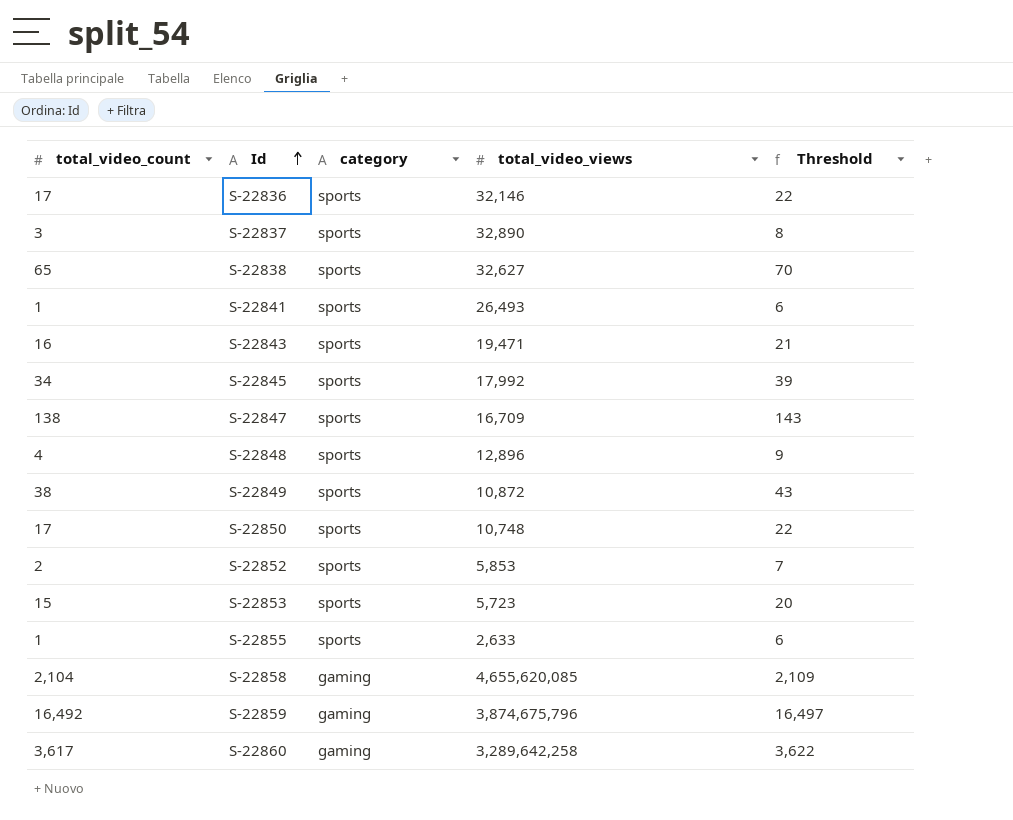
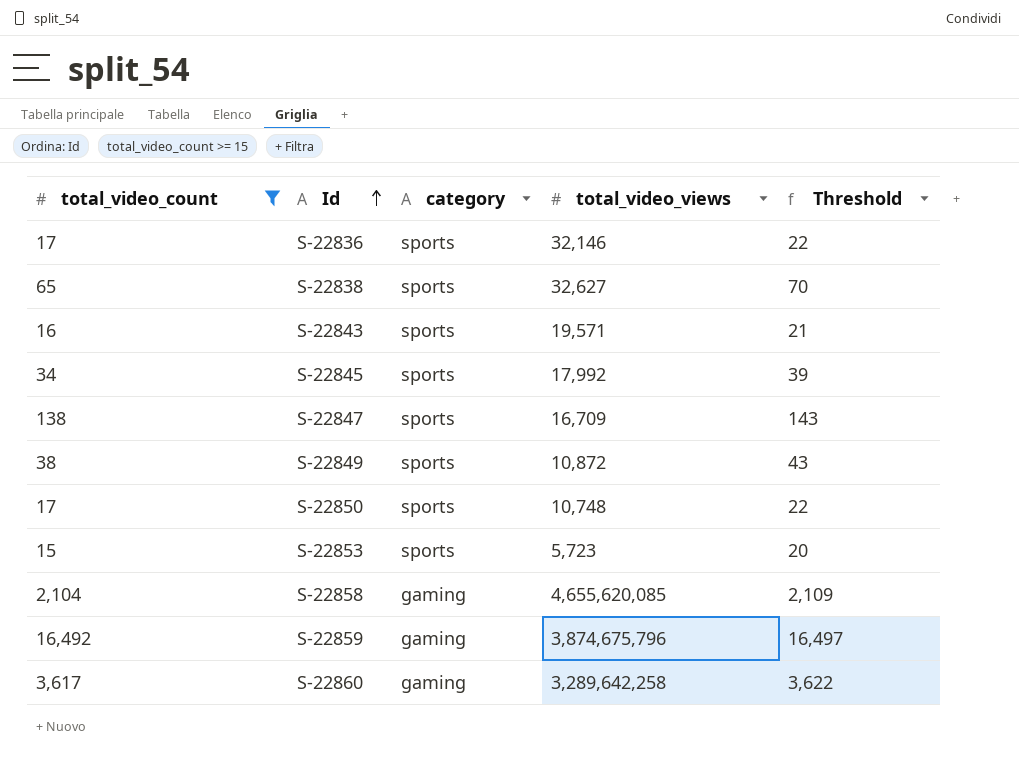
filter: none -> total_video_count >= 15
S-22843 | total_video_views: 19,471 -> 19,571

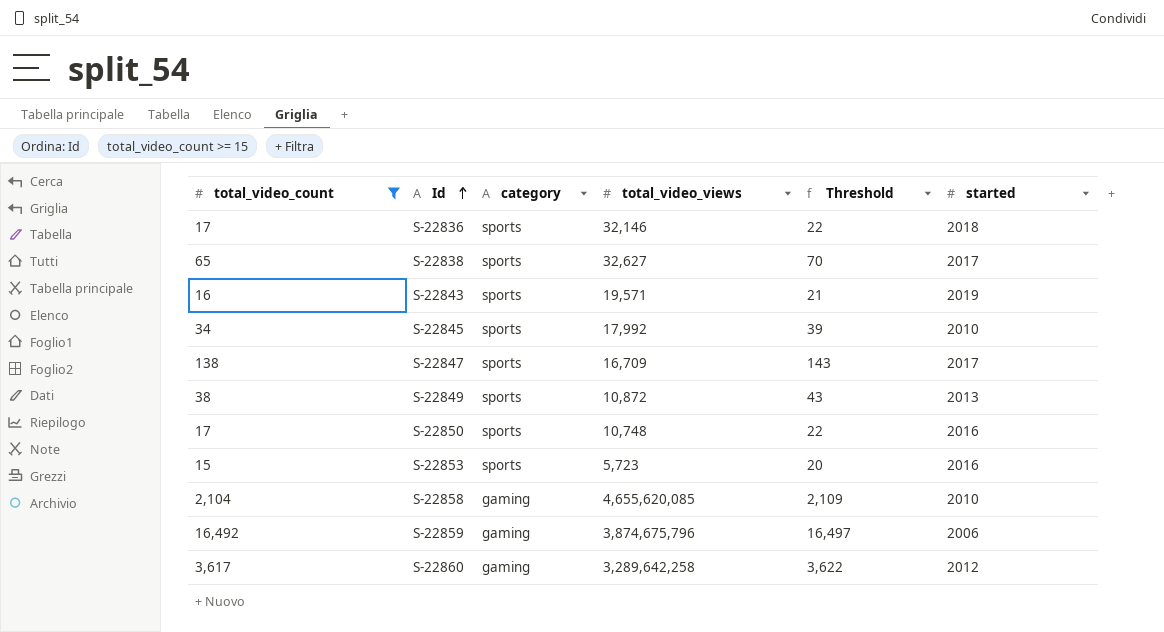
column started | position: none -> 6

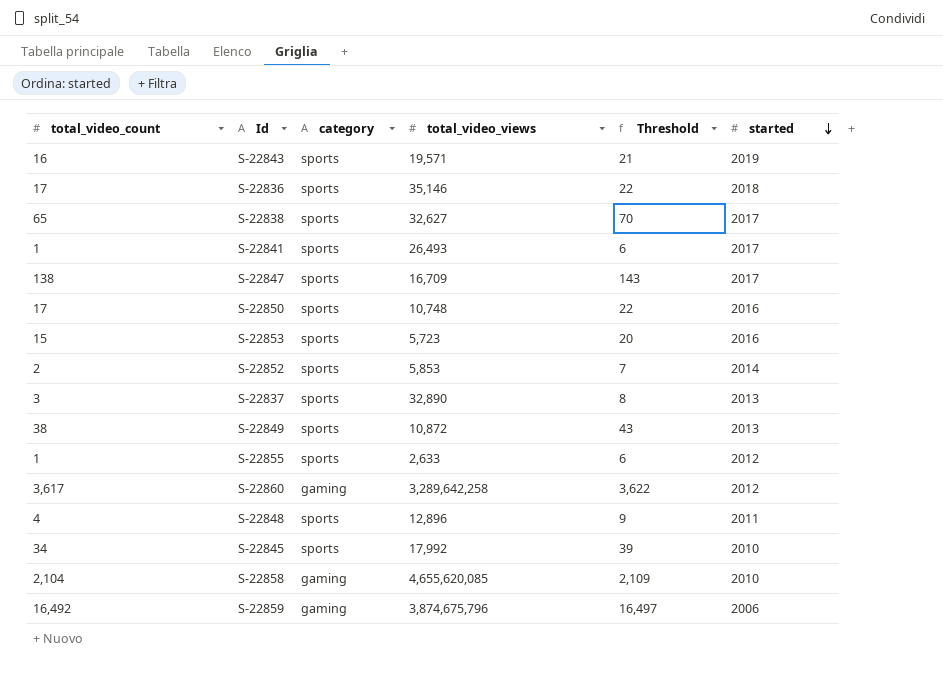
filter: total_video_count >= 15 -> none
row order: Id ascending -> started descending
S-22836 | total_video_views: 32,146 -> 35,146

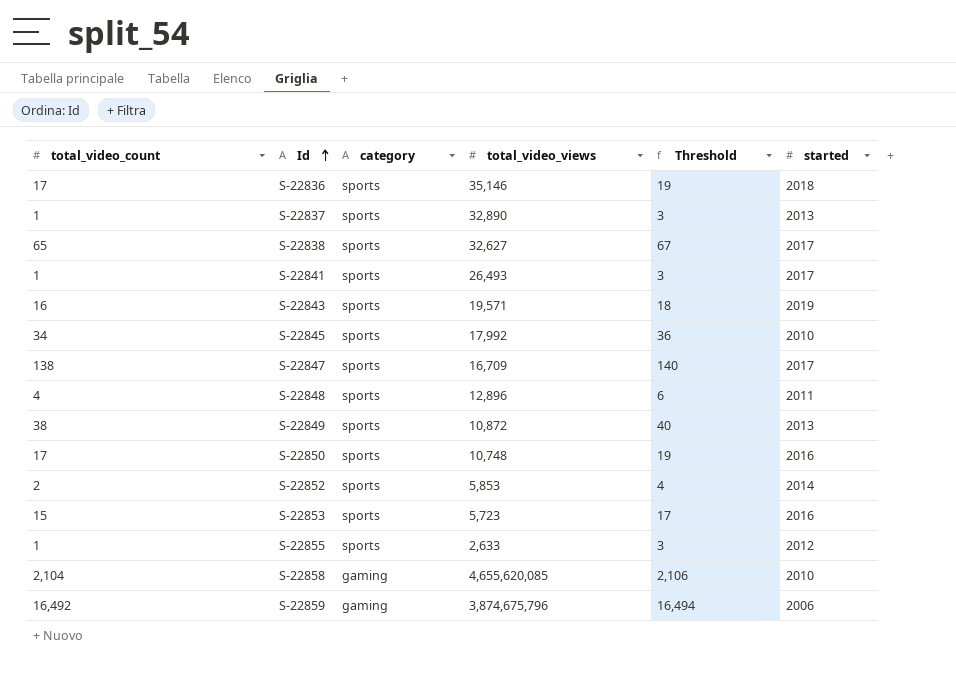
row order: started descending -> Id ascending
column Threshold | formula: [total_video_count] + 5 -> [total_video_count] + 2
row S-22860: 3,617 | gaming | 3,289,642,258 | 3,622 | 2012 -> none
S-22837 | total_video_count: 3 -> 1

